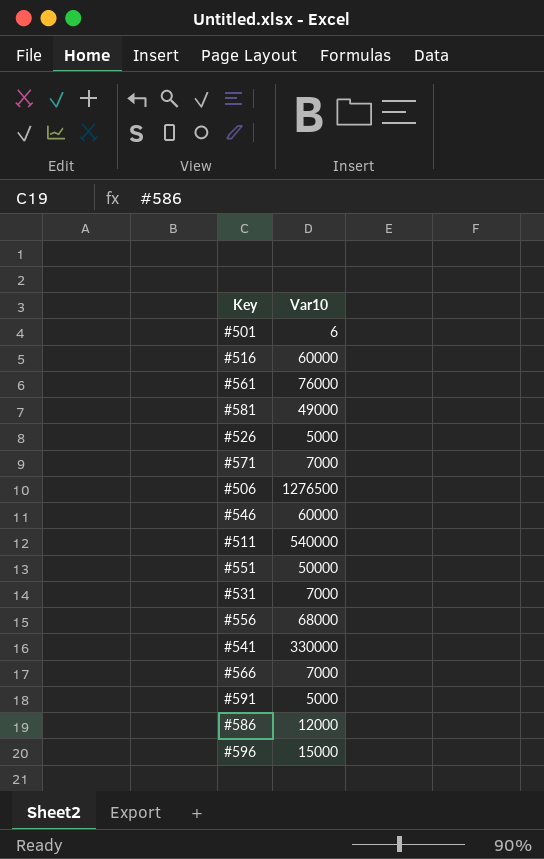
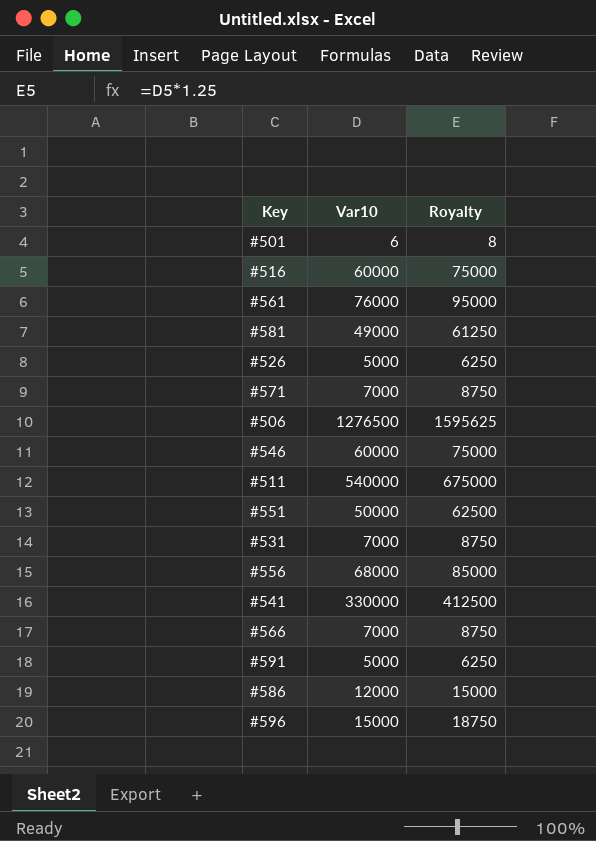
column Royalty | formula: none -> [Var10] * 1.25

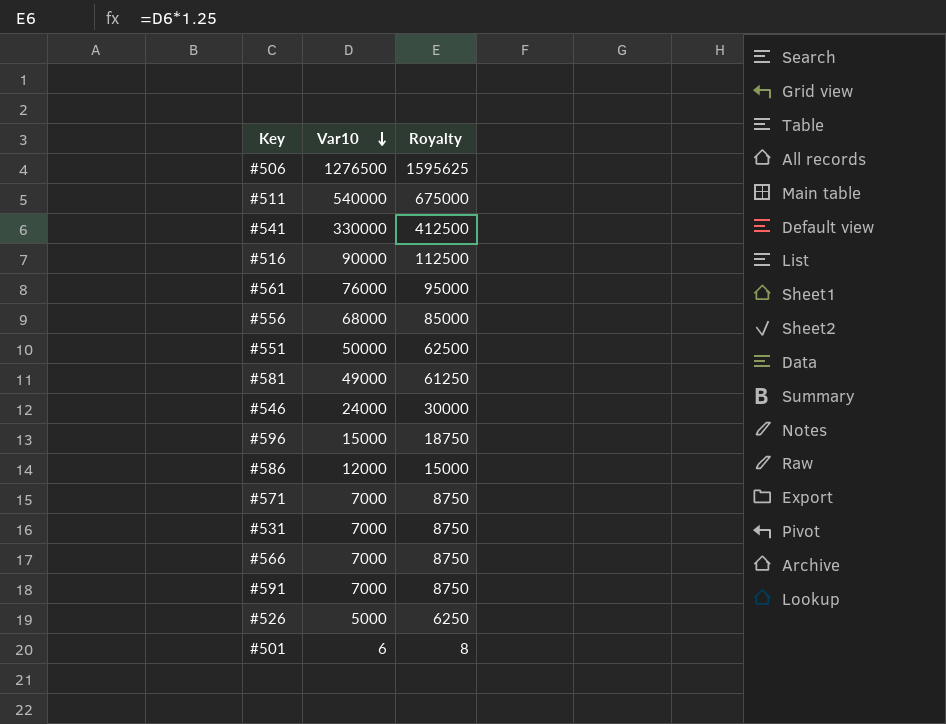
row order: none -> Var10 descending
#516 | Var10: 60000 -> 90000
#516 | Royalty: 75000 -> 112500
#546 | Var10: 60000 -> 24000
#546 | Royalty: 75000 -> 30000
#591 | Var10: 5000 -> 7000
#591 | Royalty: 6250 -> 8750

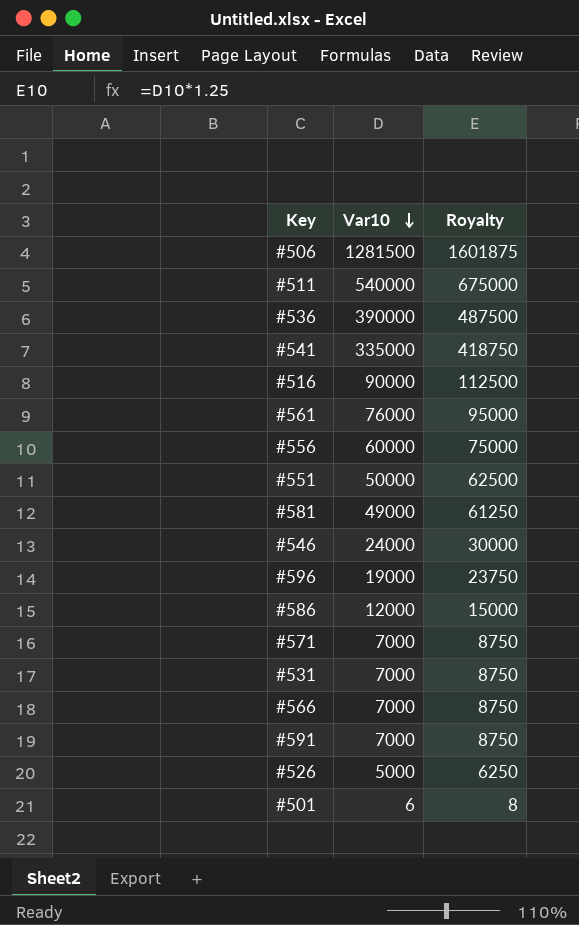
#506 | Var10: 1276500 -> 1281500
#506 | Royalty: 1595625 -> 1601875
row #536: none -> 390000 | 487500
#541 | Var10: 330000 -> 335000
#541 | Royalty: 412500 -> 418750
#556 | Var10: 68000 -> 60000
#556 | Royalty: 85000 -> 75000
#596 | Var10: 15000 -> 19000
#596 | Royalty: 18750 -> 23750

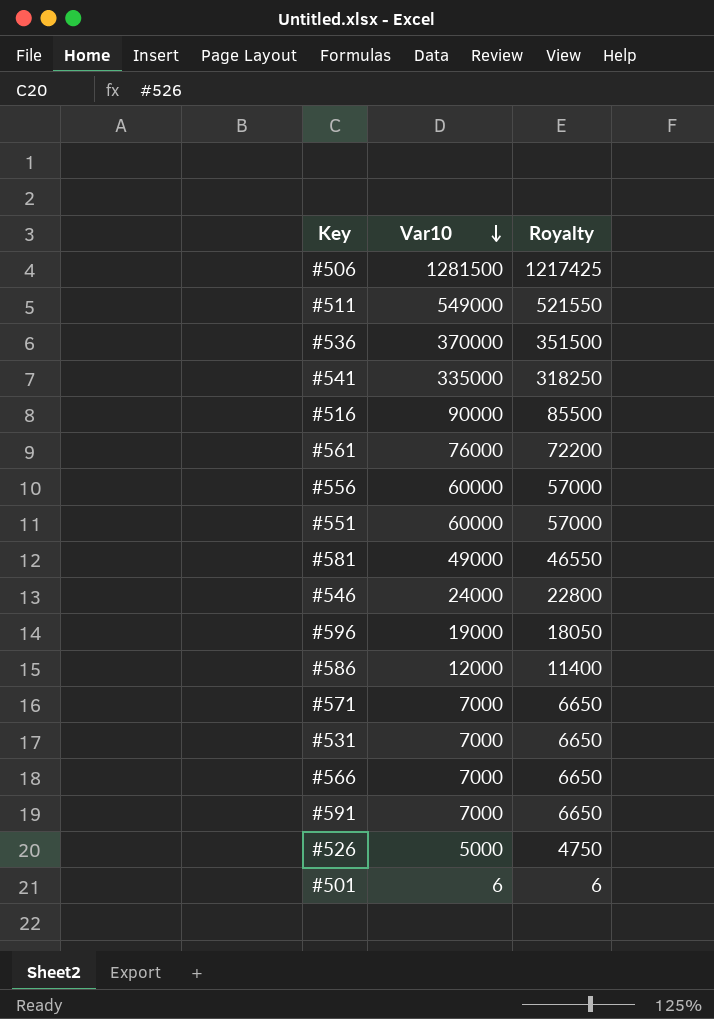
column Royalty | formula: [Var10] * 1.25 -> [Var10] * 0.95
#511 | Var10: 540000 -> 549000
#536 | Var10: 390000 -> 370000
#551 | Var10: 50000 -> 60000

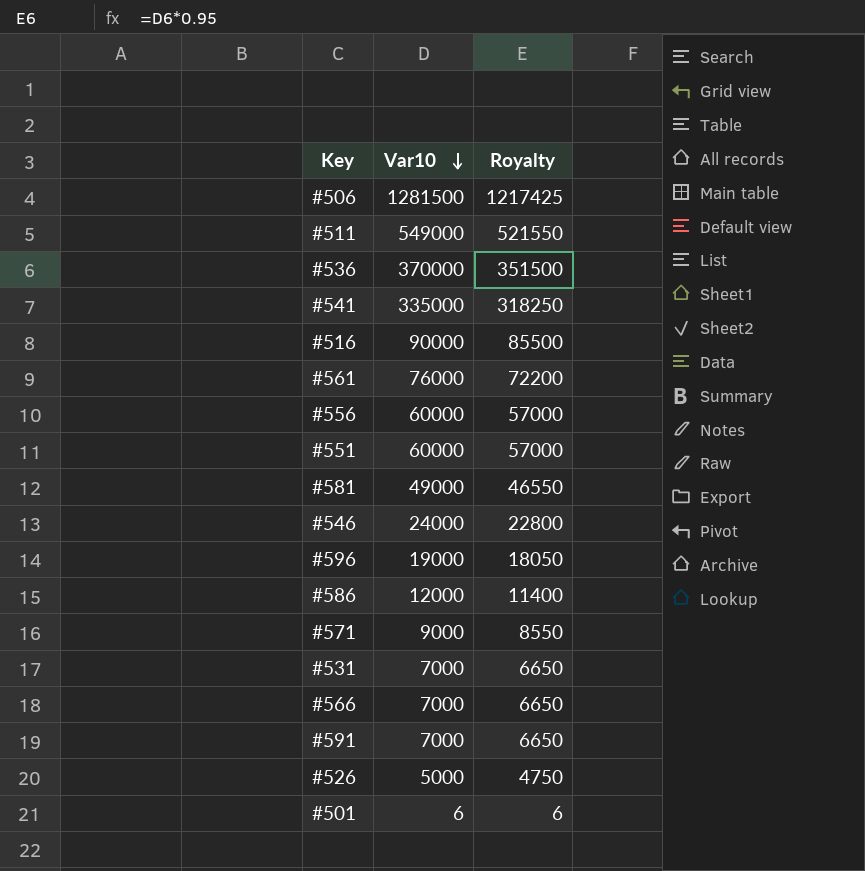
#571 | Var10: 7000 -> 9000
#571 | Royalty: 6650 -> 8550

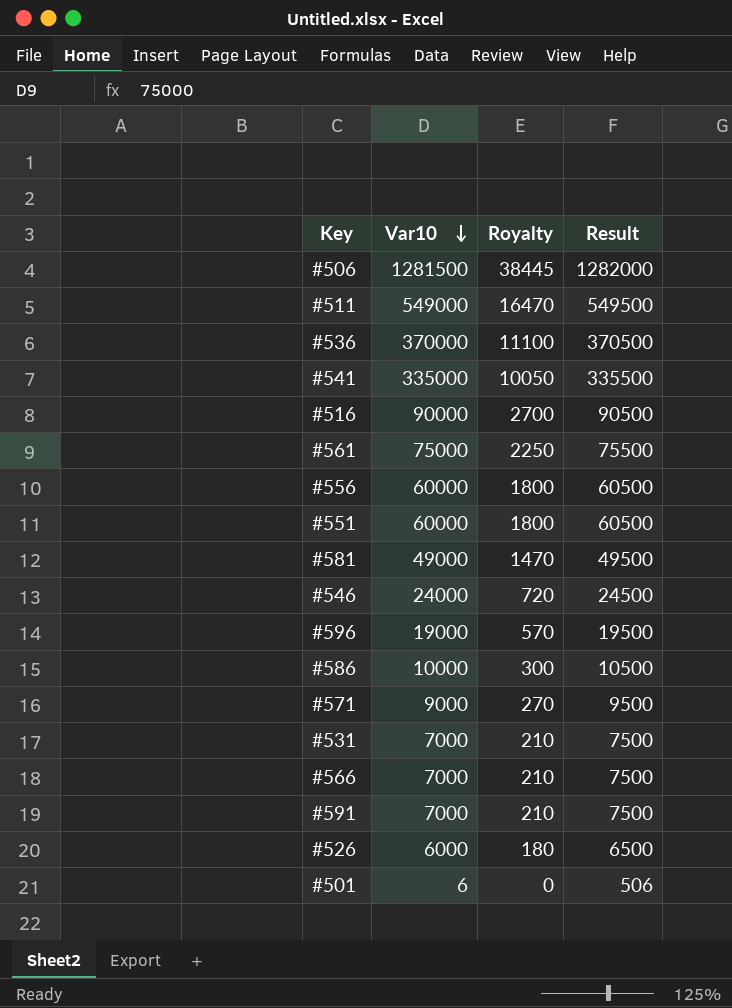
column Royalty | formula: [Var10] * 0.95 -> [Var10] * 0.03
column Result | formula: none -> [Var10] + 500
#561 | Var10: 76000 -> 75000
#586 | Var10: 12000 -> 10000
#526 | Var10: 5000 -> 6000

